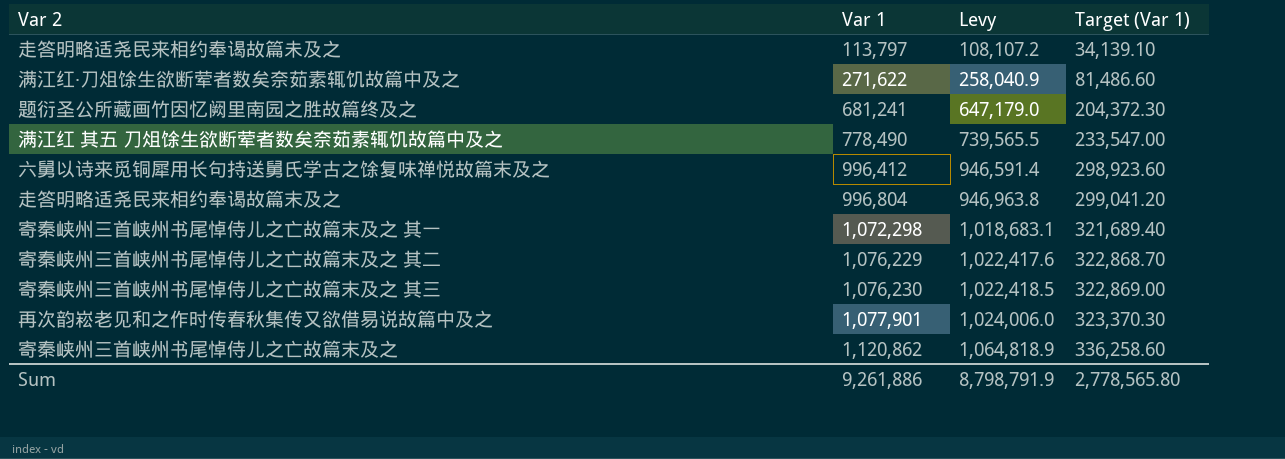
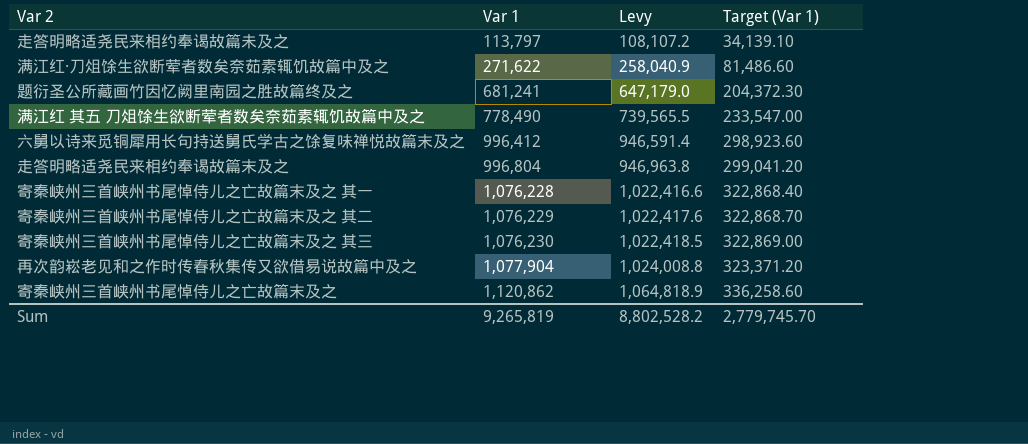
寄秦峡州三首峡州书尾悼侍儿之亡故篇末及之 其一 | Var 1: 1,072,298 -> 1,076,228
寄秦峡州三首峡州书尾悼侍儿之亡故篇末及之 其一 | Levy: 1,018,683.1 -> 1,022,416.6
寄秦峡州三首峡州书尾悼侍儿之亡故篇末及之 其一 | Target (Var 1): 321,689.40 -> 322,868.40
再次韵崧老见和之作时传春秋集传又欲借易说故篇中及之 | Var 1: 1,077,901 -> 1,077,904
再次韵崧老见和之作时传春秋集传又欲借易说故篇中及之 | Levy: 1,024,006.0 -> 1,024,008.8
再次韵崧老见和之作时传春秋集传又欲借易说故篇中及之 | Target (Var 1): 323,370.30 -> 323,371.20
Sum | Var 1: 9,261,886 -> 9,265,819
Sum | Levy: 8,798,791.9 -> 8,802,528.2
Sum | Target (Var 1): 2,778,565.80 -> 2,779,745.70

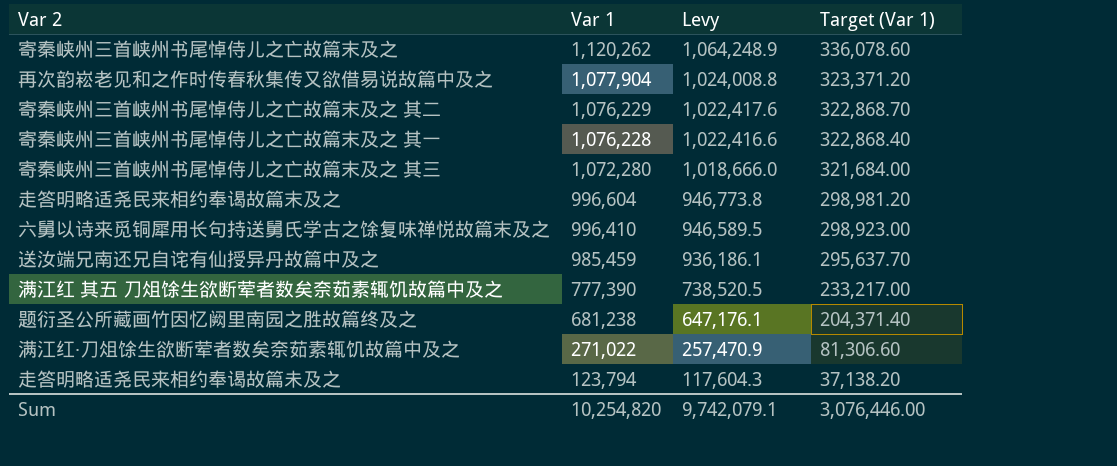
row order: Var 1 ascending -> Var 1 descending
寄秦峡州三首峡州书尾悼侍儿之亡故篇末及之 | Var 1: 1,120,862 -> 1,120,262
寄秦峡州三首峡州书尾悼侍儿之亡故篇末及之 | Levy: 1,064,818.9 -> 1,064,248.9
寄秦峡州三首峡州书尾悼侍儿之亡故篇末及之 | Target (Var 1): 336,258.60 -> 336,078.60
寄秦峡州三首峡州书尾悼侍儿之亡故篇末及之 其三 | Var 1: 1,076,230 -> 1,072,280
寄秦峡州三首峡州书尾悼侍儿之亡故篇末及之 其三 | Levy: 1,022,418.5 -> 1,018,666.0
寄秦峡州三首峡州书尾悼侍儿之亡故篇末及之 其三 | Target (Var 1): 322,869.00 -> 321,684.00
走答明略适尧民来相约奉谒故篇末及之 | Var 1: 996,804 -> 996,604
走答明略适尧民来相约奉谒故篇末及之 | Levy: 946,963.8 -> 946,773.8
走答明略适尧民来相约奉谒故篇末及之 | Target (Var 1): 299,041.20 -> 298,981.20
六舅以诗来觅铜犀用长句持送舅氏学古之馀复味禅悦故篇末及之 | Var 1: 996,412 -> 996,410
六舅以诗来觅铜犀用长句持送舅氏学古之馀复味禅悦故篇末及之 | Levy: 946,591.4 -> 946,589.5
六舅以诗来觅铜犀用长句持送舅氏学古之馀复味禅悦故篇末及之 | Target (Var 1): 298,923.60 -> 298,923.00
row 送汝端兄南还兄自诧有仙授异丹故篇中及之: none -> 985,459 | 936,186.1 | 295,637.70
满江红 其五 刀俎馀生欲断荤者数矣奈茹素辄饥故篇中及之 | Var 1: 778,490 -> 777,390
满江红 其五 刀俎馀生欲断荤者数矣奈茹素辄饥故篇中及之 | Levy: 739,565.5 -> 738,520.5
满江红 其五 刀俎馀生欲断荤者数矣奈茹素辄饥故篇中及之 | Target (Var 1): 233,547.00 -> 233,217.00
题衍圣公所藏画竹因忆阙里南园之胜故篇终及之 | Var 1: 681,241 -> 681,238
题衍圣公所藏画竹因忆阙里南园之胜故篇终及之 | Levy: 647,179.0 -> 647,176.1
题衍圣公所藏画竹因忆阙里南园之胜故篇终及之 | Target (Var 1): 204,372.30 -> 204,371.40
满江红·刀俎馀生欲断荤者数矣奈茹素辄饥故篇中及之 | Var 1: 271,622 -> 271,022
满江红·刀俎馀生欲断荤者数矣奈茹素辄饥故篇中及之 | Levy: 258,040.9 -> 257,470.9
满江红·刀俎馀生欲断荤者数矣奈茹素辄饥故篇中及之 | Target (Var 1): 81,486.60 -> 81,306.60
走答明略适尧民来相约奉谒故篇未及之 | Var 1: 113,797 -> 123,794
走答明略适尧民来相约奉谒故篇未及之 | Levy: 108,107.2 -> 117,604.3
走答明略适尧民来相约奉谒故篇未及之 | Target (Var 1): 34,139.10 -> 37,138.20
Sum | Var 1: 9,265,819 -> 10,254,820
Sum | Levy: 8,802,528.2 -> 9,742,079.1
Sum | Target (Var 1): 2,779,745.70 -> 3,076,446.00

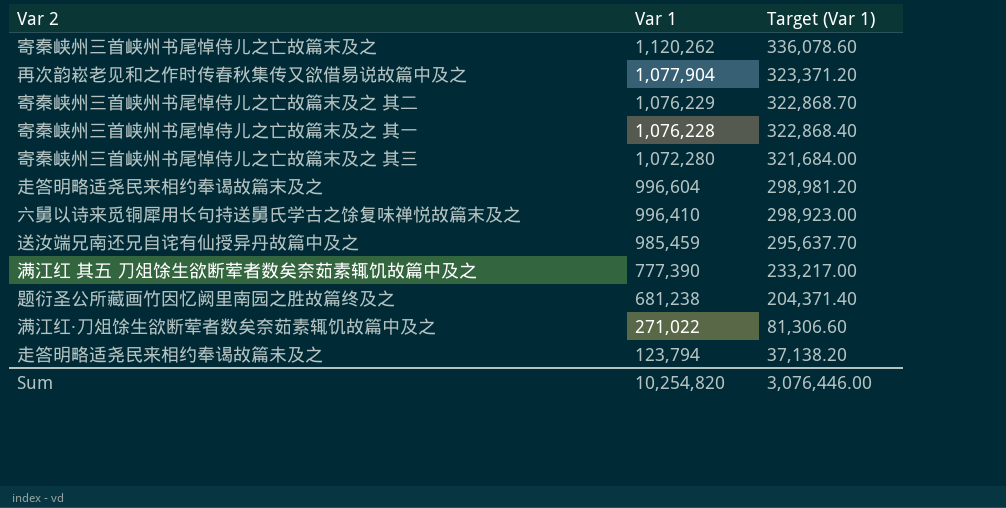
column Levy | formula: [Var 1] * 0.95 -> none

